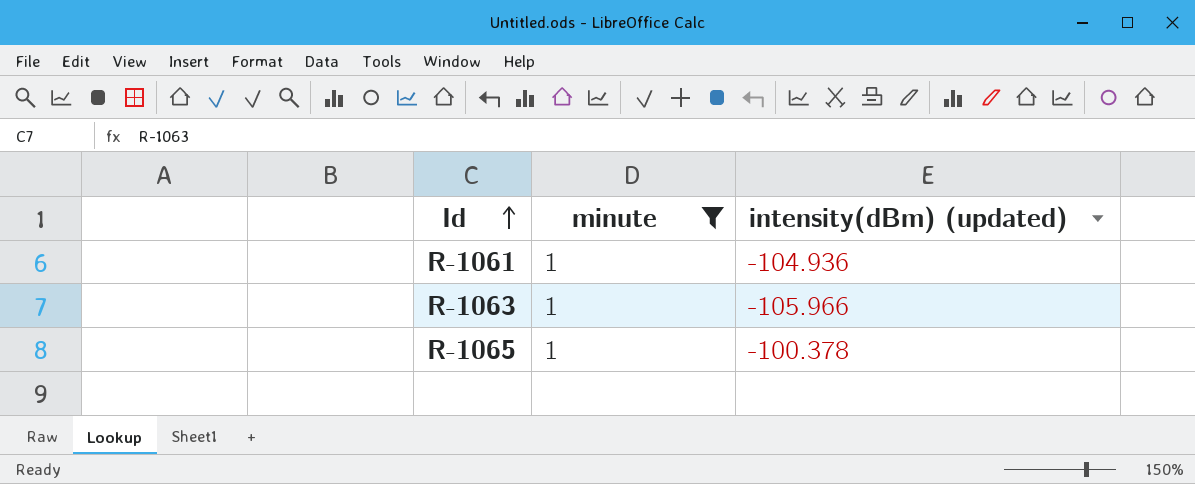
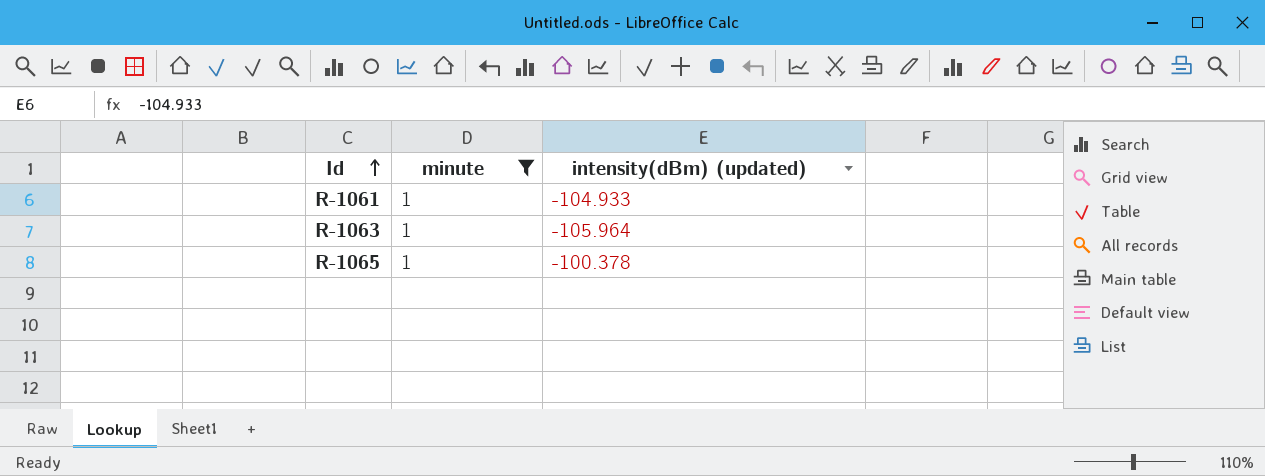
R-1061 | intensity(dBm) (updated): -104.936 -> -104.933
R-1063 | intensity(dBm) (updated): -105.966 -> -105.964

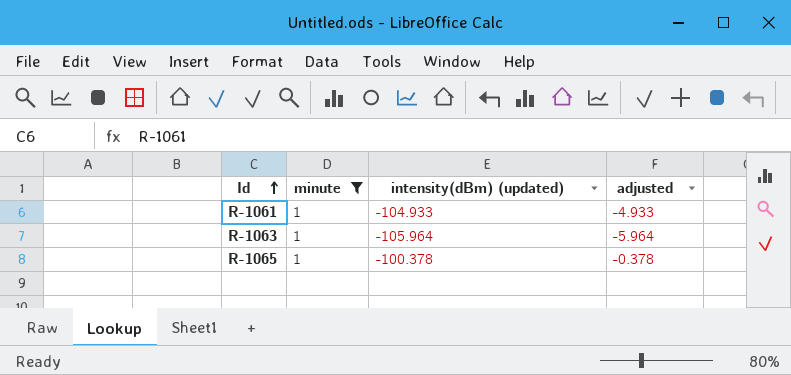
column adjusted | formula: none -> [intensity(dBm) (updated)] + 100

